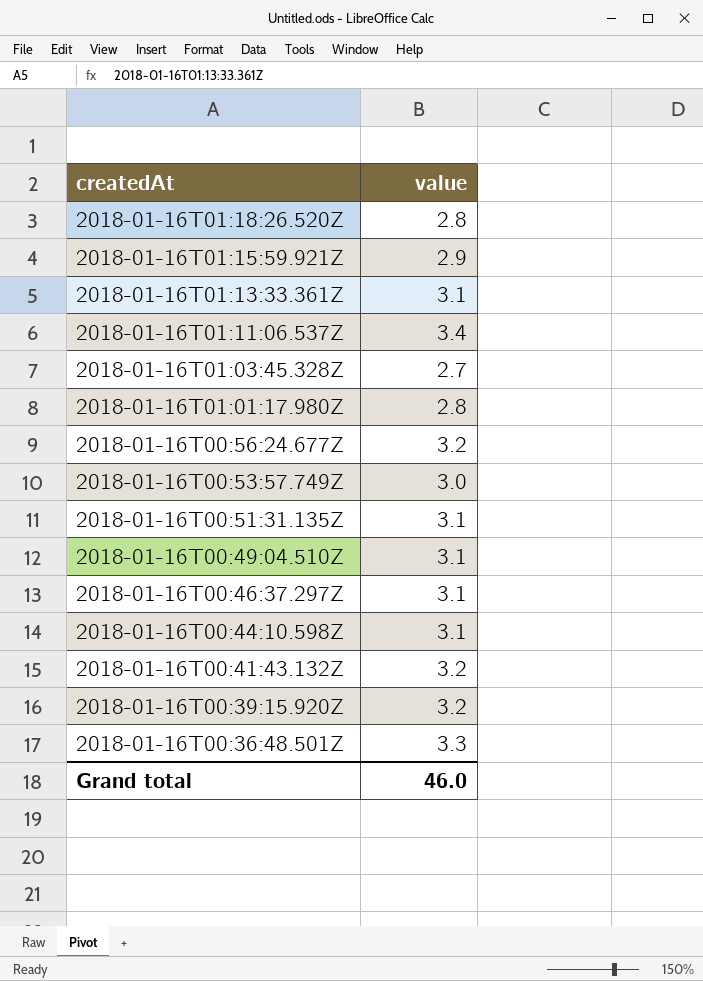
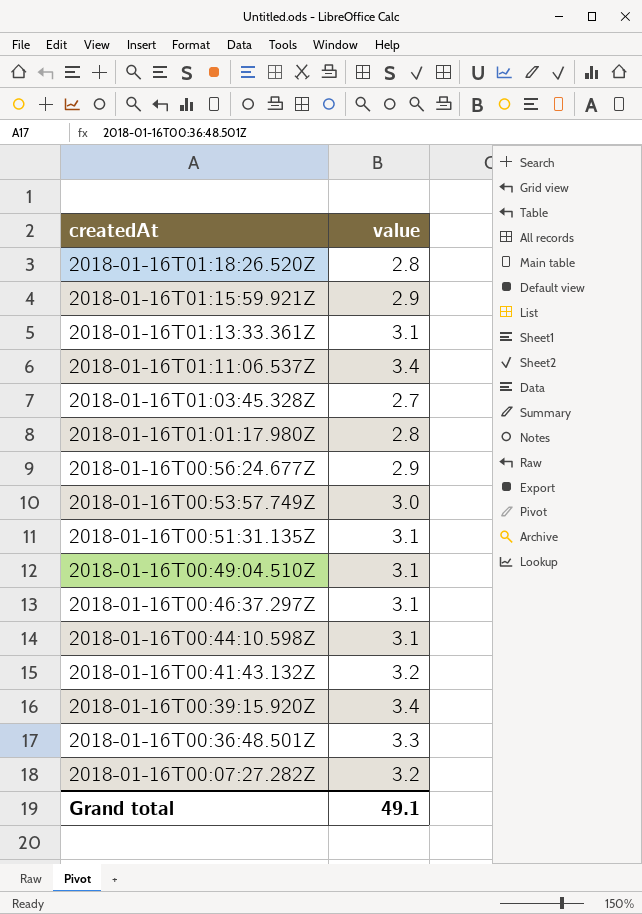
2018-01-16T00:56:24.677Z | value: 3.2 -> 2.9
2018-01-16T00:39:15.920Z | value: 3.2 -> 3.4
row 2018-01-16T00:07:27.282Z: none -> 3.2
Grand total | value: 46.0 -> 49.1

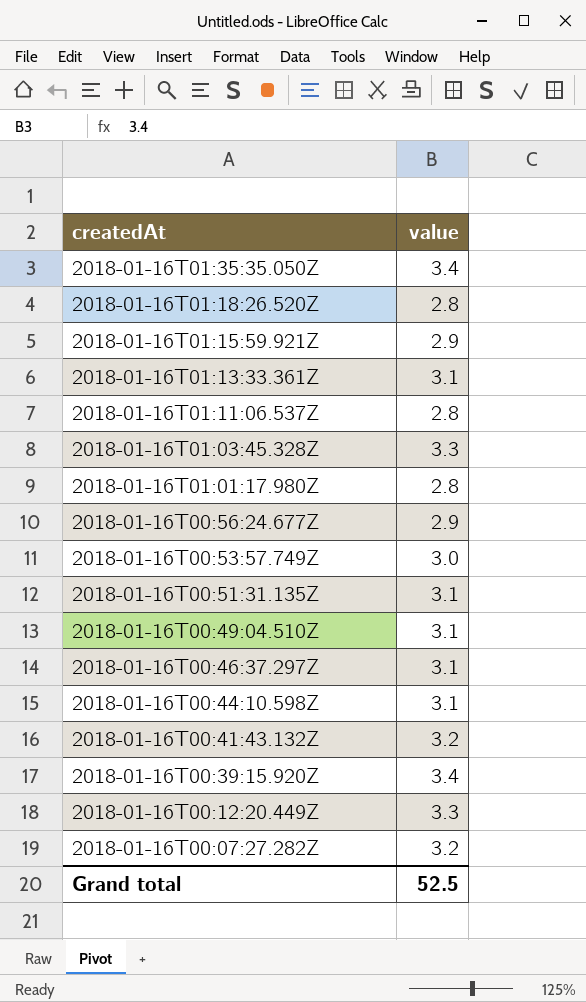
row 2018-01-16T00:36:48.501Z: 3.3 -> none
row 2018-01-16T01:35:35.050Z: none -> 3.4
2018-01-16T01:11:06.537Z | value: 3.4 -> 2.8
2018-01-16T01:03:45.328Z | value: 2.7 -> 3.3
row 2018-01-16T00:12:20.449Z: none -> 3.3
Grand total | value: 49.1 -> 52.5

